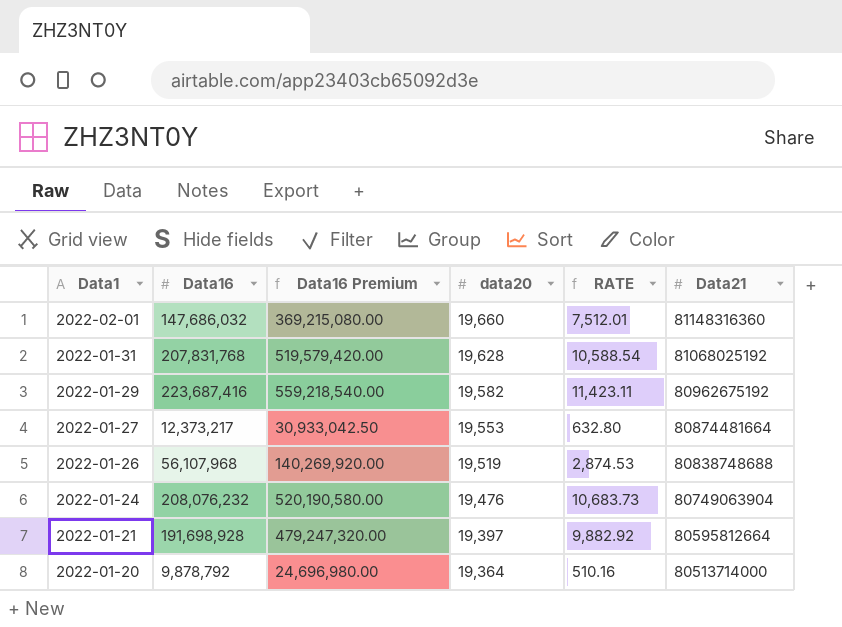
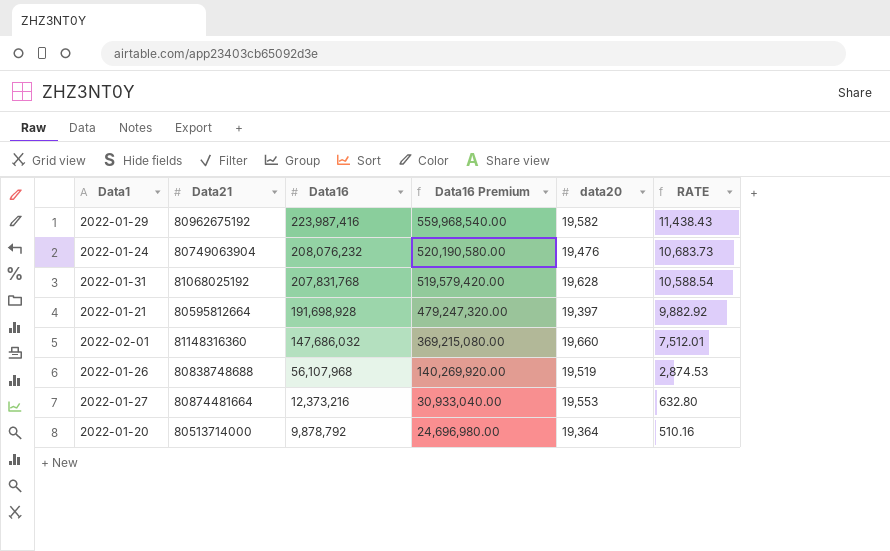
row order: Data1 descending -> Data16 descending
column Data21 | position: 6 -> 2
2022-01-29 | Data16: 223,687,416 -> 223,987,416
2022-01-29 | Data16 Premium: 559,218,540.00 -> 559,968,540.00
2022-01-29 | RATE: 11,423.11 -> 11,438.43
2022-01-27 | Data16: 12,373,217 -> 12,373,216
2022-01-27 | Data16 Premium: 30,933,042.50 -> 30,933,040.00

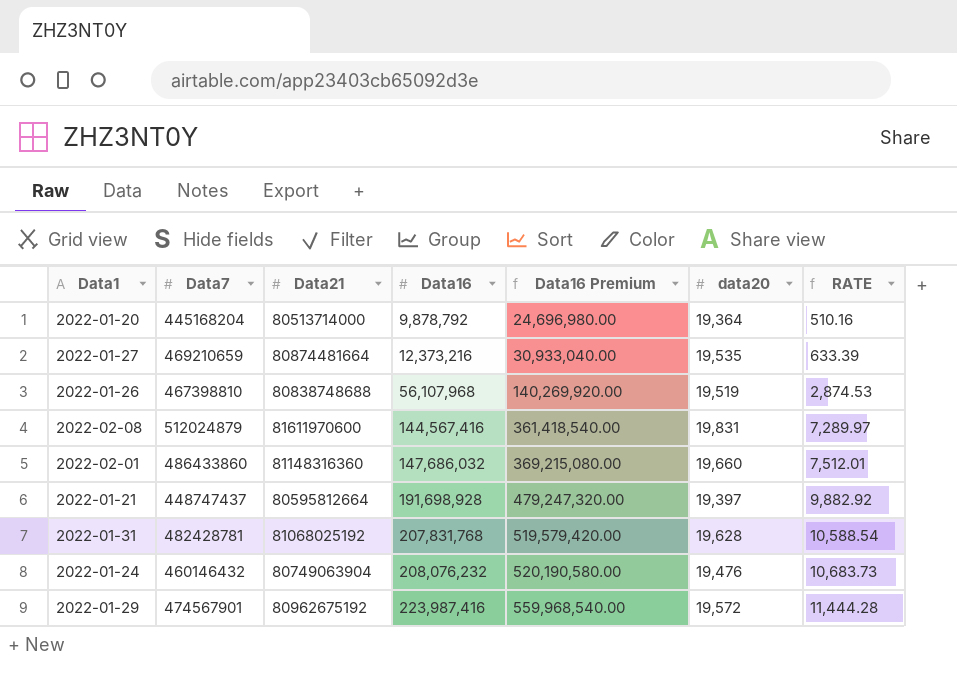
row order: Data16 descending -> Data16 ascending
column Data7 | position: none -> 2
2022-01-27 | data20: 19,553 -> 19,535
2022-01-27 | RATE: 632.80 -> 633.39
row 2022-02-08: none -> 512024879 | 81611970600 | 144,567,416 | 361,418,540.00 | 19,831 | 7,289.97
2022-01-29 | data20: 19,582 -> 19,572
2022-01-29 | RATE: 11,438.43 -> 11,444.28

